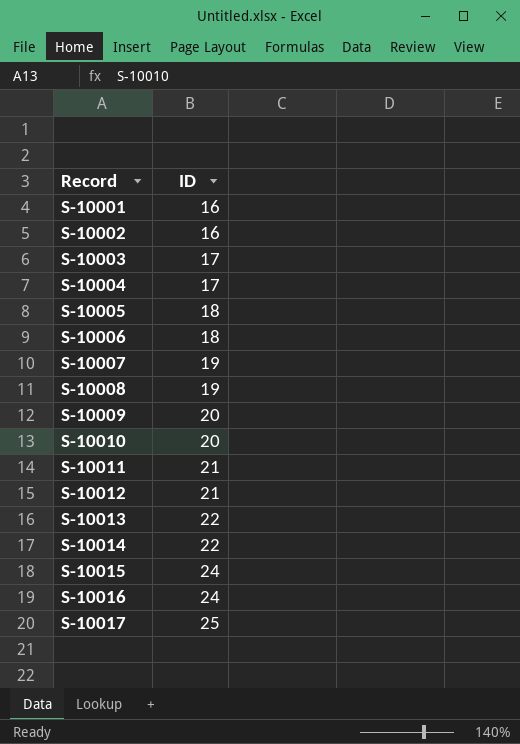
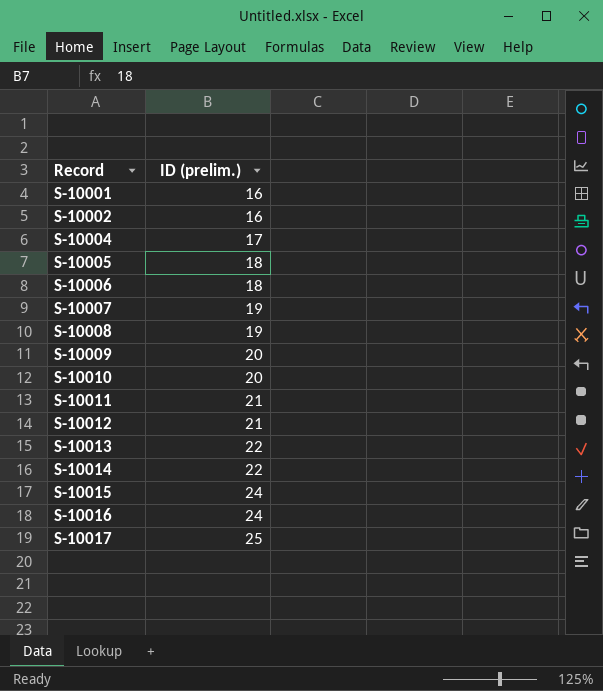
column name: ID -> ID (prelim.)
row S-10003: 17 -> none

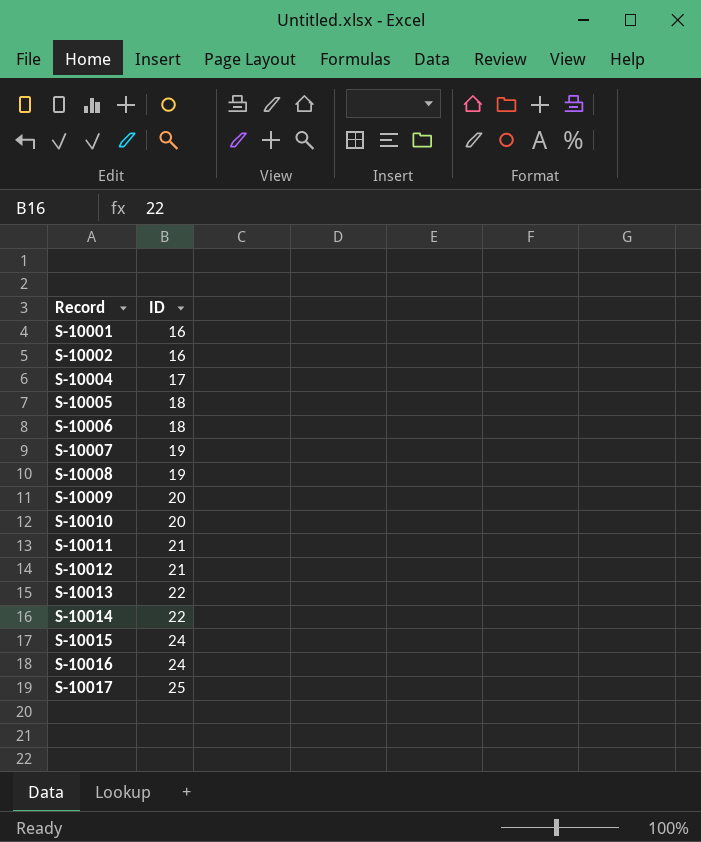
column name: ID (prelim.) -> ID

